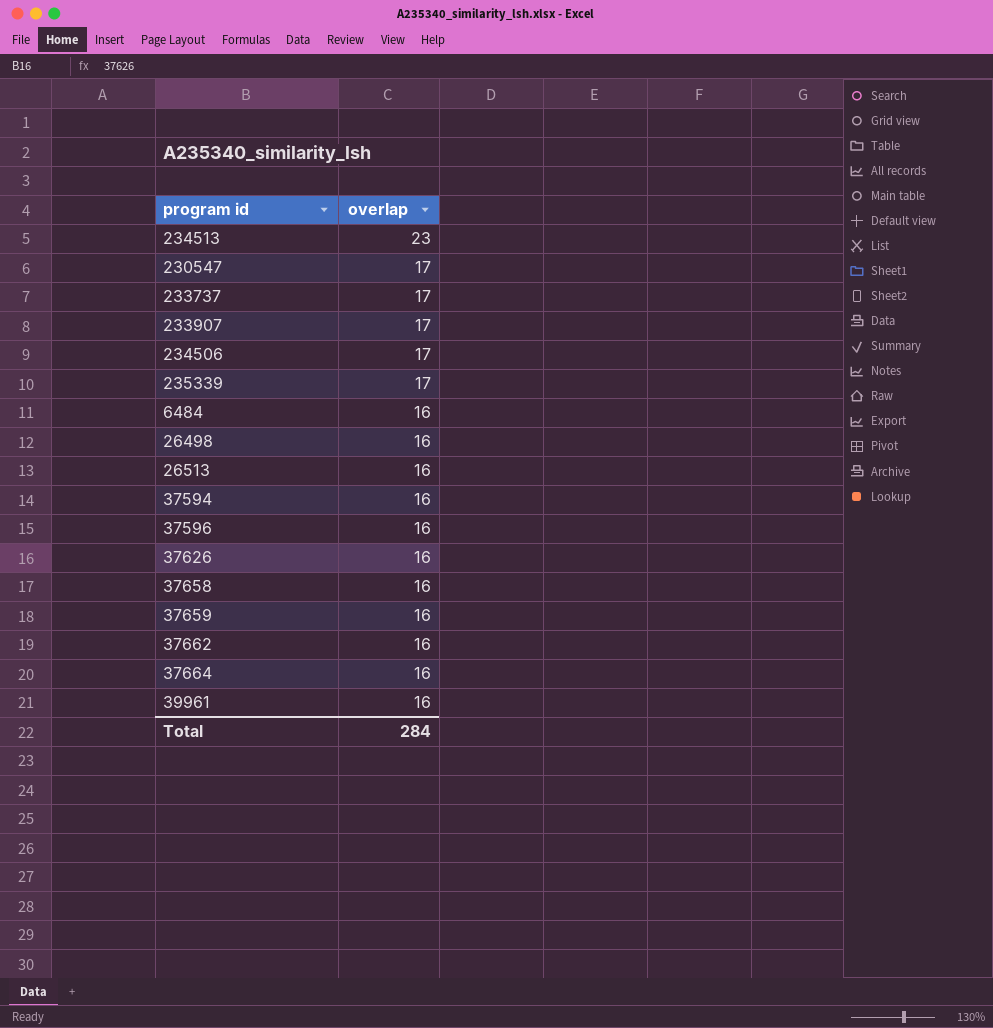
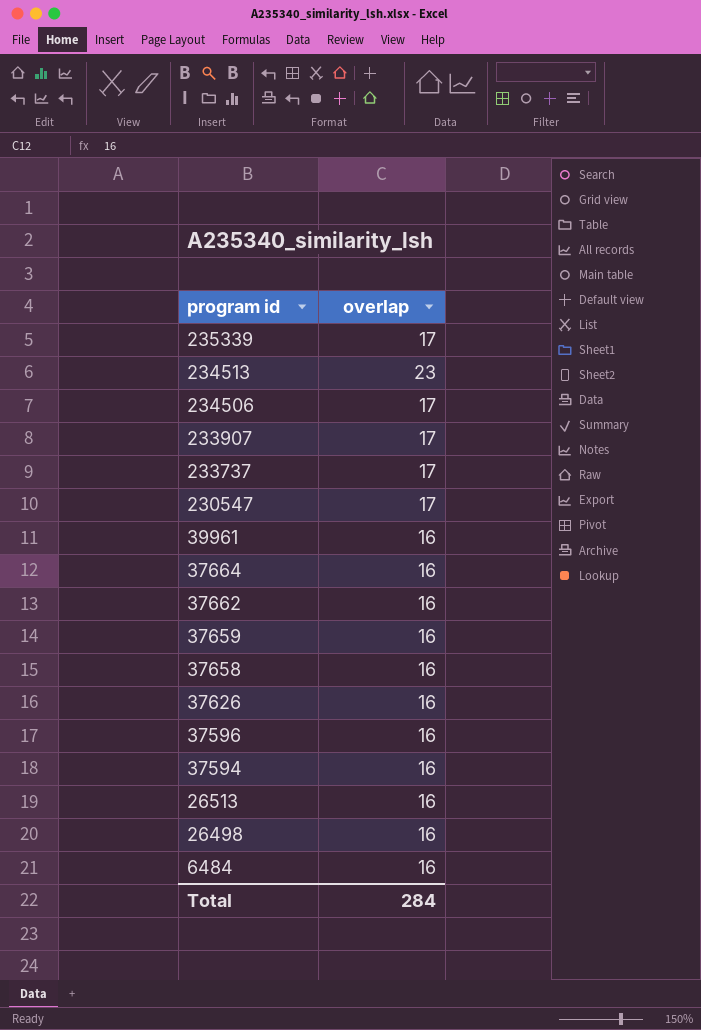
row order: overlap descending -> program id descending

